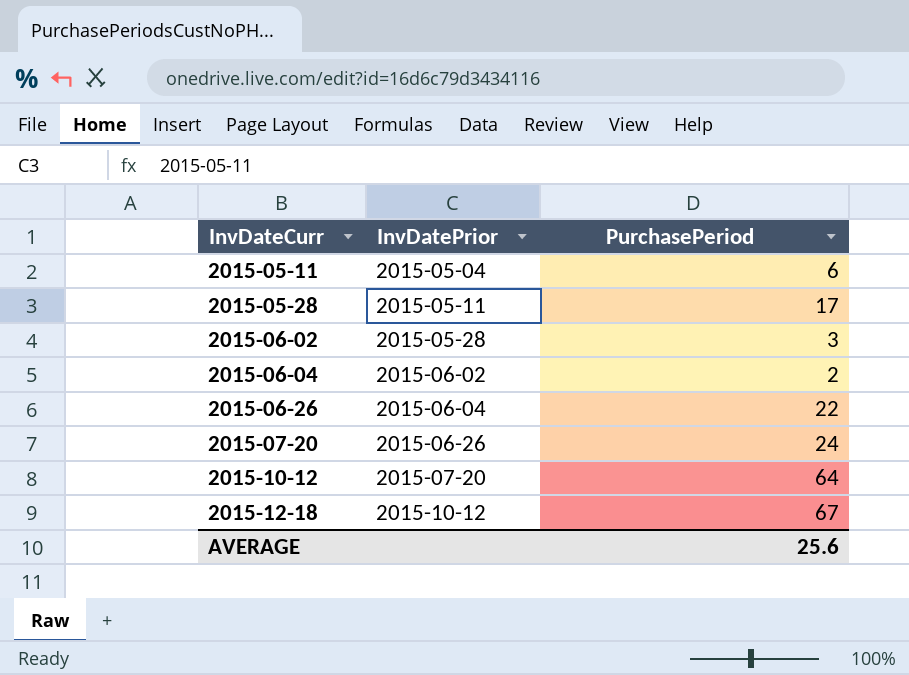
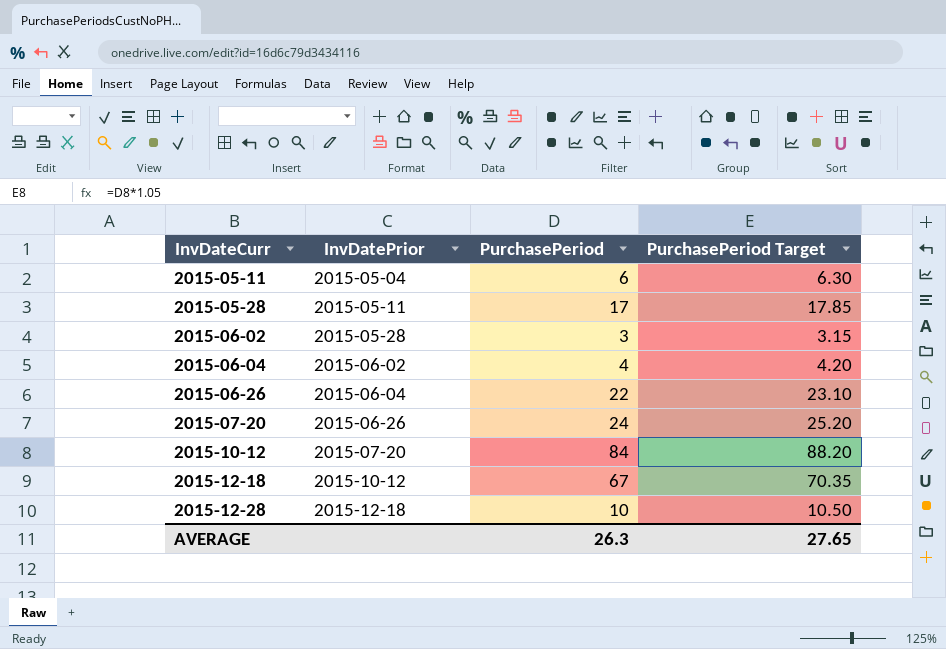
column PurchasePeriod Target | formula: none -> [PurchasePeriod] * 1.05
2015-06-04 | PurchasePeriod: 2 -> 4
2015-10-12 | PurchasePeriod: 64 -> 84
row 2015-12-28: none -> 2015-12-18 | 10 | 10.50
AVERAGE | PurchasePeriod: 25.6 -> 26.3

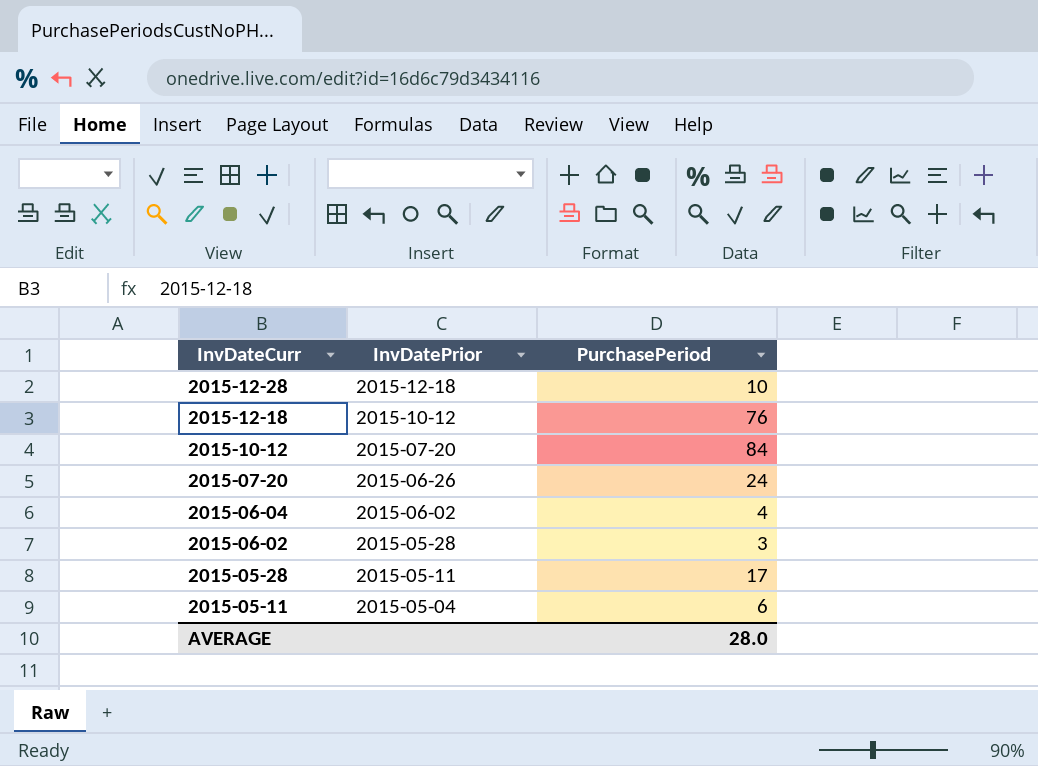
row order: InvDateCurr ascending -> InvDateCurr descending
column PurchasePeriod Target | formula: [PurchasePeriod] * 1.05 -> none
row 2015-06-26: 2015-06-04 | 22 | 23.10 -> none
2015-12-18 | PurchasePeriod: 67 -> 76
AVERAGE | PurchasePeriod: 26.3 -> 28.0

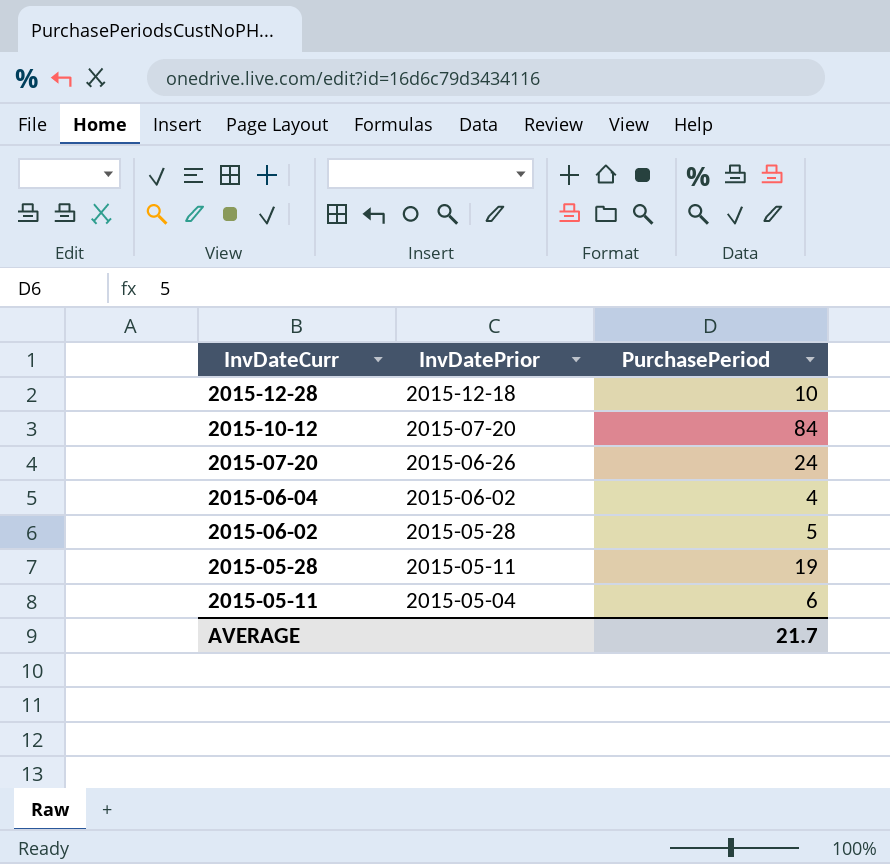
row 2015-12-18: 2015-10-12 | 76 -> none
2015-06-02 | PurchasePeriod: 3 -> 5
2015-05-28 | PurchasePeriod: 17 -> 19
AVERAGE | PurchasePeriod: 28.0 -> 21.7

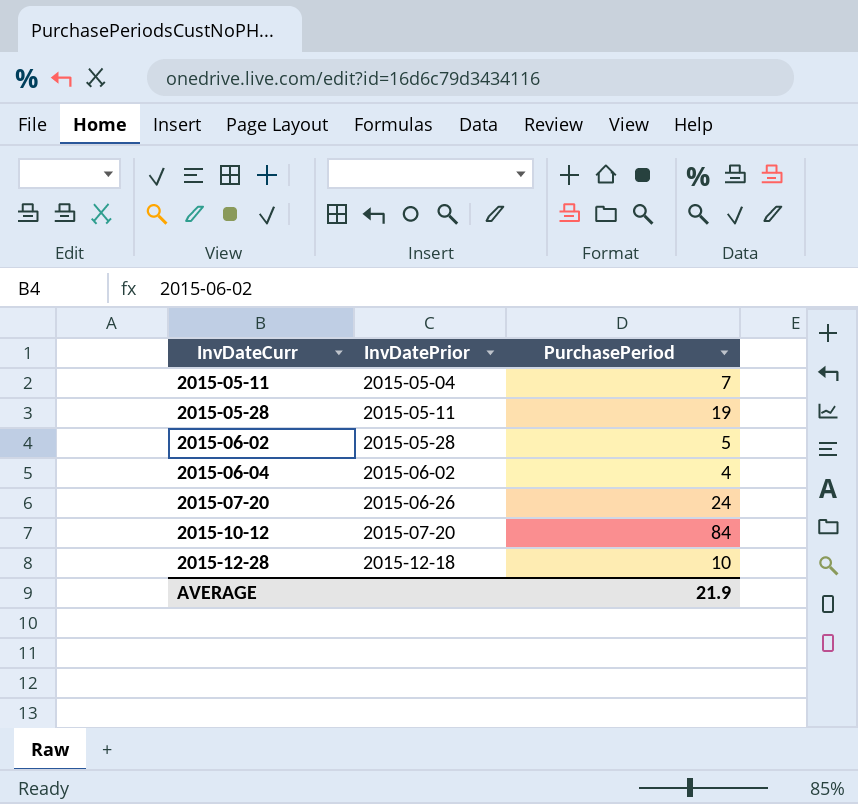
row order: InvDateCurr descending -> InvDateCurr ascending
2015-05-11 | PurchasePeriod: 6 -> 7
AVERAGE | PurchasePeriod: 21.7 -> 21.9

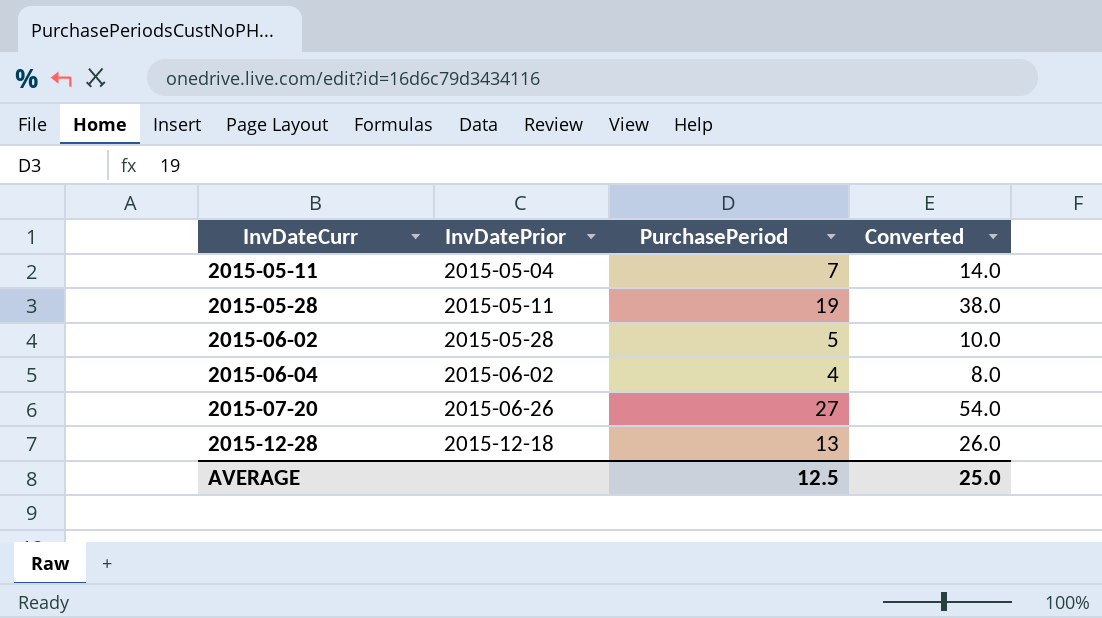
column Converted | formula: none -> [PurchasePeriod] * 2
row 2015-10-12: 2015-07-20 | 84 -> none
2015-07-20 | PurchasePeriod: 24 -> 27
2015-12-28 | PurchasePeriod: 10 -> 13
AVERAGE | PurchasePeriod: 21.9 -> 12.5

